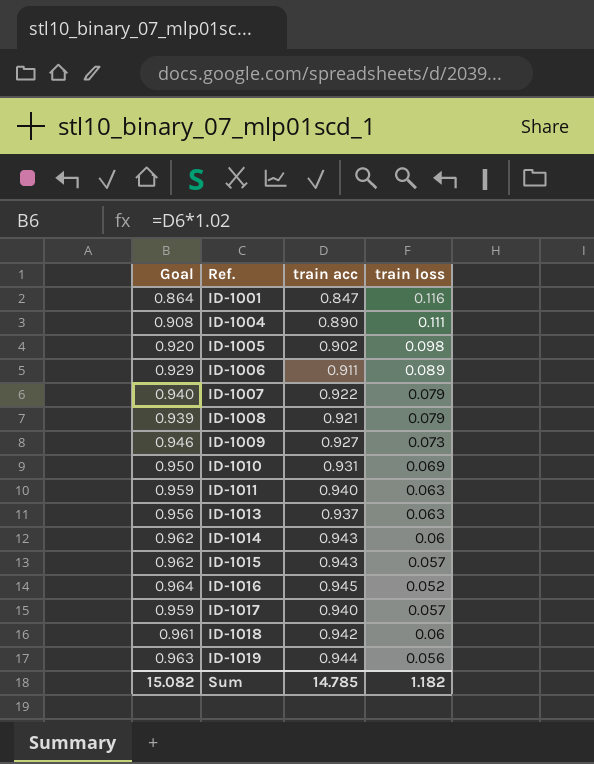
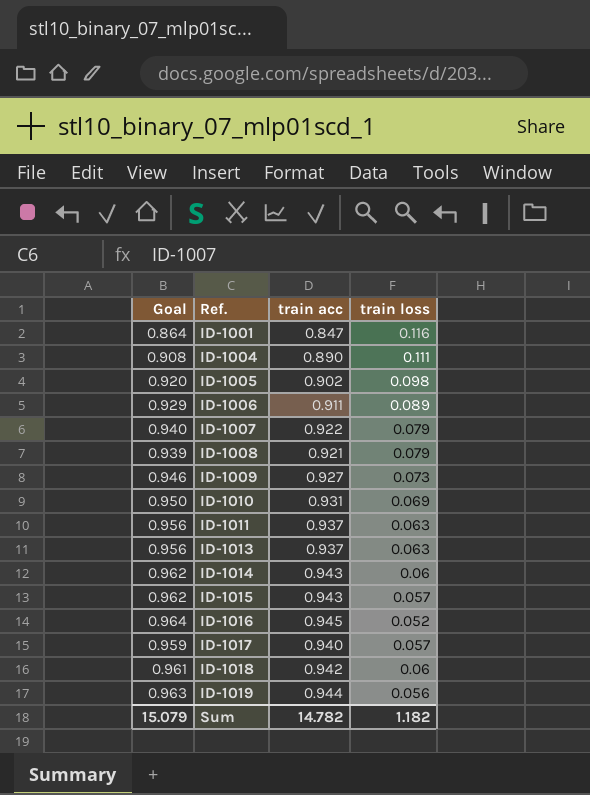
ID-1011 | Goal: 0.959 -> 0.956
ID-1011 | train acc: 0.940 -> 0.937
Sum | Goal: 15.082 -> 15.079
Sum | train acc: 14.785 -> 14.782

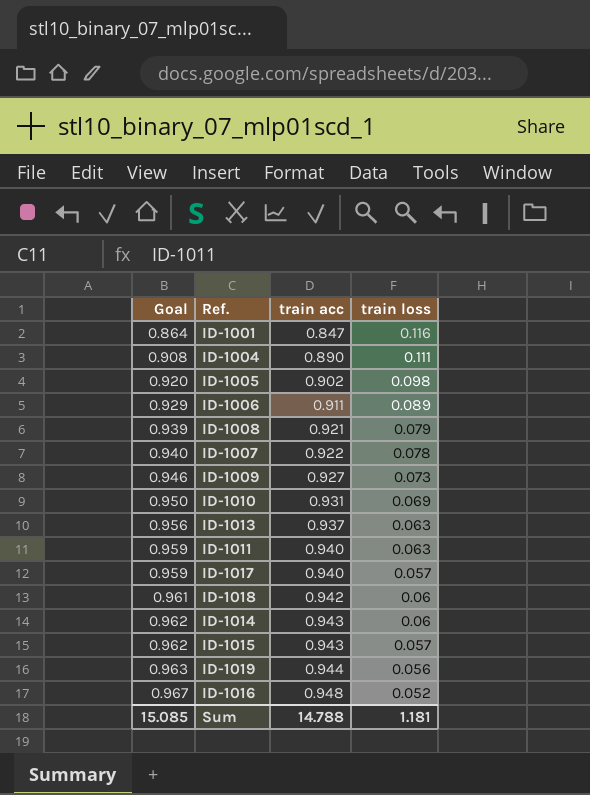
row order: Ref. ascending -> Goal ascending
ID-1007 | train loss: 0.079 -> 0.078
ID-1011 | Goal: 0.956 -> 0.959
ID-1011 | train acc: 0.937 -> 0.940
ID-1016 | Goal: 0.964 -> 0.967
ID-1016 | train acc: 0.945 -> 0.948
Sum | Goal: 15.079 -> 15.085
Sum | train acc: 14.782 -> 14.788
Sum | train loss: 1.182 -> 1.181

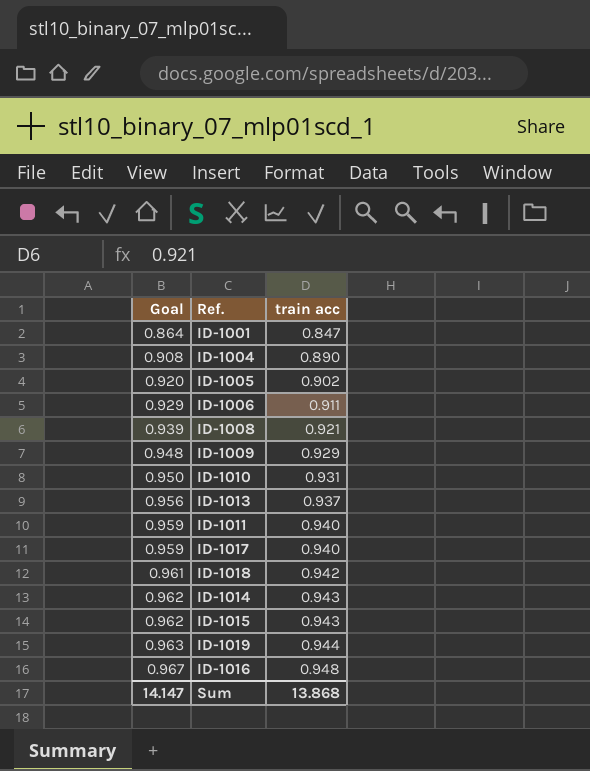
column train loss | position: 4 -> none
row ID-1007: 0.940 | 0.922 | 0.078 -> none
ID-1009 | Goal: 0.946 -> 0.948
ID-1009 | train acc: 0.927 -> 0.929
Sum | Goal: 15.085 -> 14.147
Sum | train acc: 14.788 -> 13.868

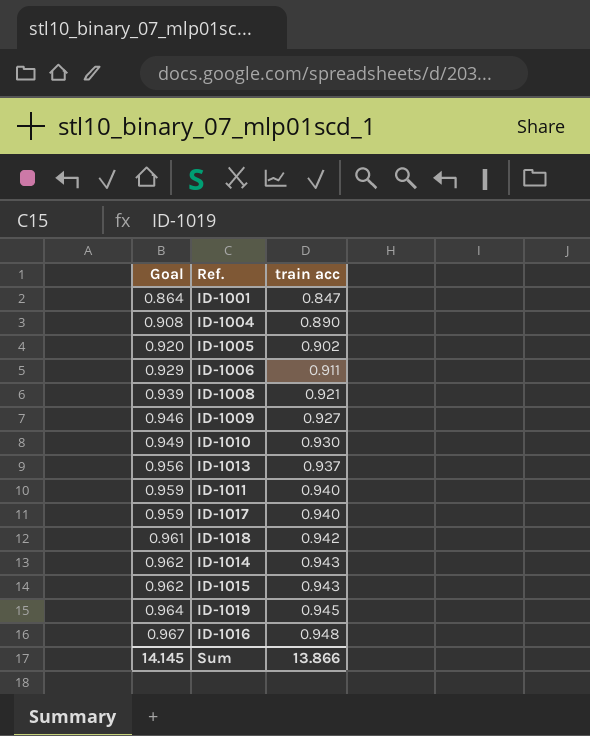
ID-1009 | Goal: 0.948 -> 0.946
ID-1009 | train acc: 0.929 -> 0.927
ID-1010 | Goal: 0.950 -> 0.949
ID-1010 | train acc: 0.931 -> 0.930
ID-1019 | Goal: 0.963 -> 0.964
ID-1019 | train acc: 0.944 -> 0.945
Sum | Goal: 14.147 -> 14.145
Sum | train acc: 13.868 -> 13.866

